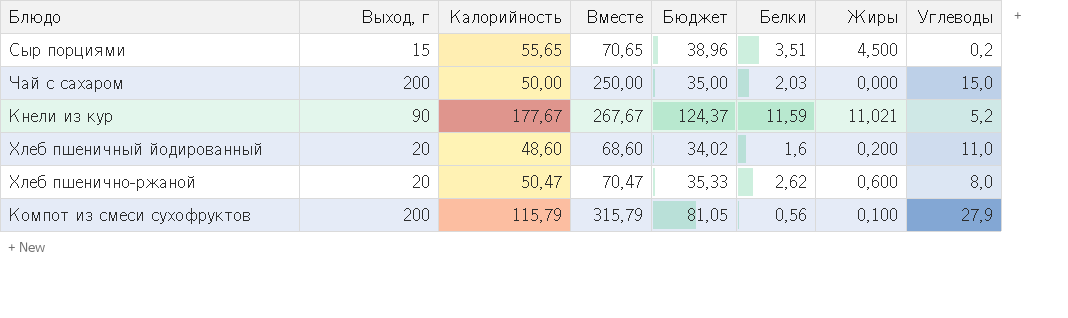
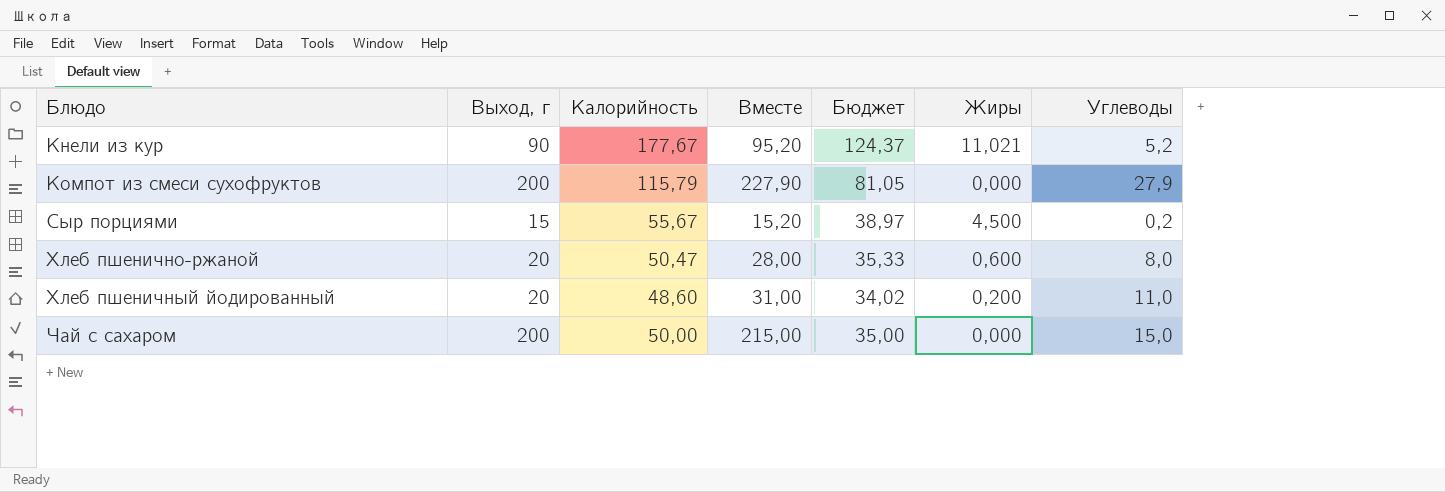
row order: none -> Блюдо ascending
column Белки | position: 6 -> none
column Вместе | formula: [Выход, г] + [Калорийность] -> [Выход, г] + [Углеводы]
Компот из смеси сухофруктов | Жиры: 0,100 -> 0,000
Сыр порциями | Калорийность: 55,65 -> 55,67
Сыр порциями | Бюджет: 38,96 -> 38,97

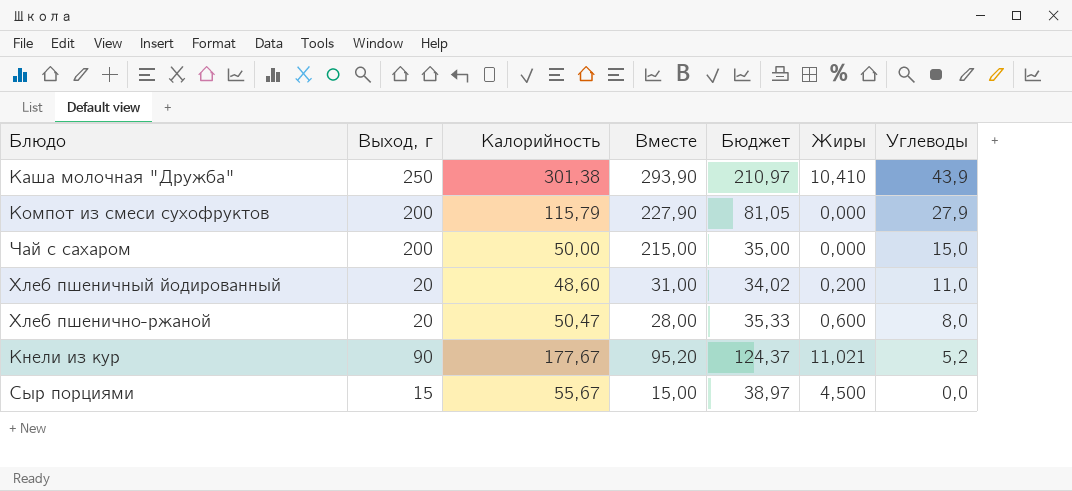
row order: Блюдо ascending -> Углеводы descending
row Каша молочная "Дружба": none -> 250 | 301,38 | 293,90 | 210,97 | 10,410 | 43,9
Сыр порциями | Вместе: 15,20 -> 15,00
Сыр порциями | Углеводы: 0,2 -> 0,0

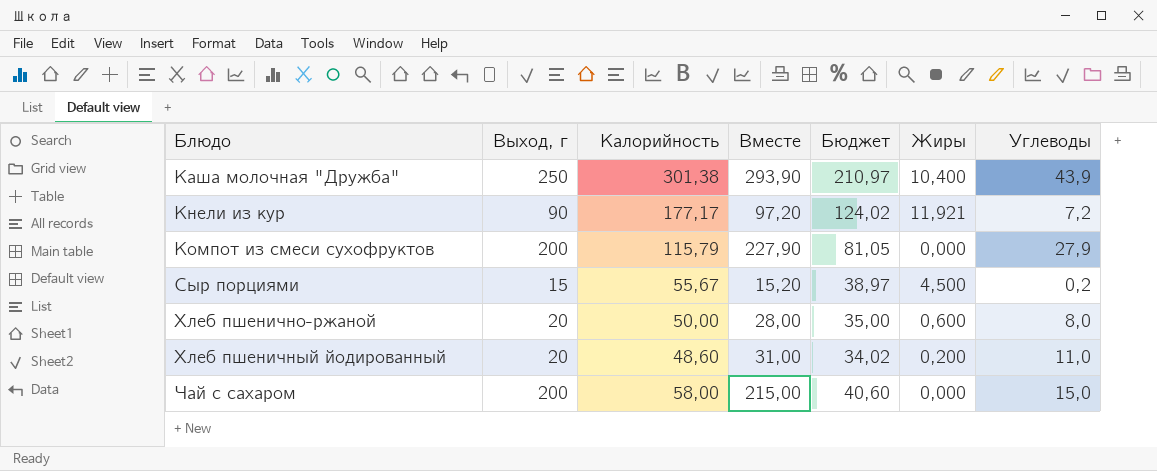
row order: Углеводы descending -> Блюдо ascending
Каша молочная "Дружба" | Жиры: 10,410 -> 10,400
Кнели из кур | Калорийность: 177,67 -> 177,17
Кнели из кур | Вместе: 95,20 -> 97,20
Кнели из кур | Бюджет: 124,37 -> 124,02
Кнели из кур | Жиры: 11,021 -> 11,921
Кнели из кур | Углеводы: 5,2 -> 7,2
Сыр порциями | Вместе: 15,00 -> 15,20
Сыр порциями | Углеводы: 0,0 -> 0,2
Хлеб пшенично-ржаной | Калорийность: 50,47 -> 50,00
Хлеб пшенично-ржаной | Бюджет: 35,33 -> 35,00
Чай с сахаром | Калорийность: 50,00 -> 58,00
Чай с сахаром | Бюджет: 35,00 -> 40,60

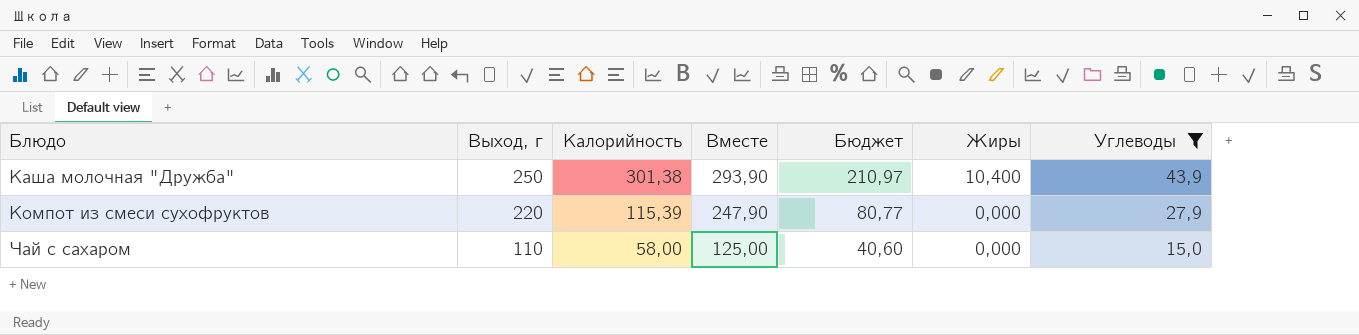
filter: none -> Углеводы >= 15,0
Компот из смеси сухофруктов | Выход, г: 200 -> 220
Компот из смеси сухофруктов | Калорийность: 115,79 -> 115,39
Компот из смеси сухофруктов | Вместе: 227,90 -> 247,90
Компот из смеси сухофруктов | Бюджет: 81,05 -> 80,77
Чай с сахаром | Выход, г: 200 -> 110
Чай с сахаром | Вместе: 215,00 -> 125,00

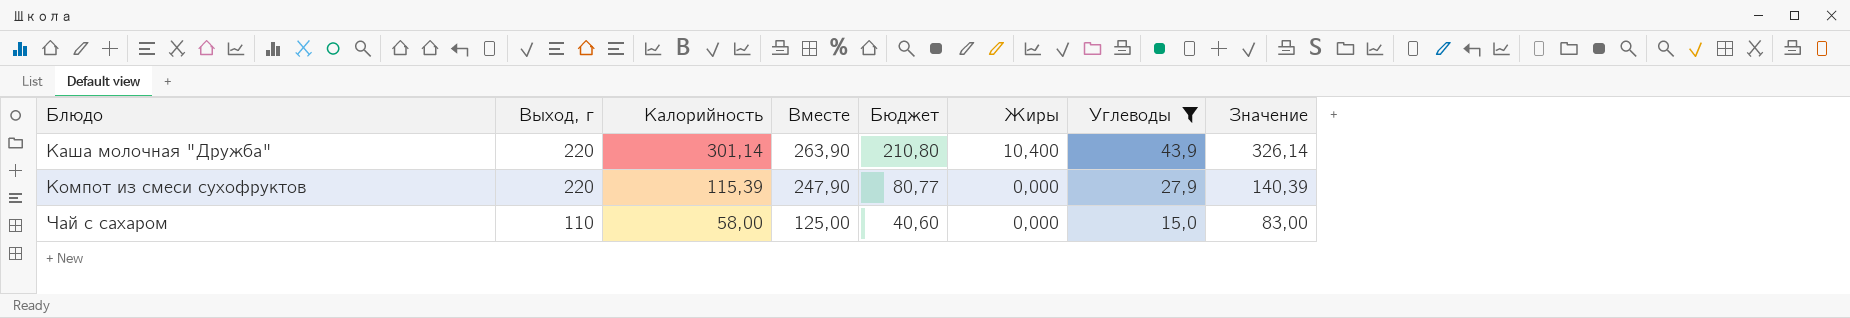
column Значение | formula: none -> [Калорийность] + 25
Каша молочная "Дружба" | Выход, г: 250 -> 220
Каша молочная "Дружба" | Калорийность: 301,38 -> 301,14
Каша молочная "Дружба" | Вместе: 293,90 -> 263,90
Каша молочная "Дружба" | Бюджет: 210,97 -> 210,80

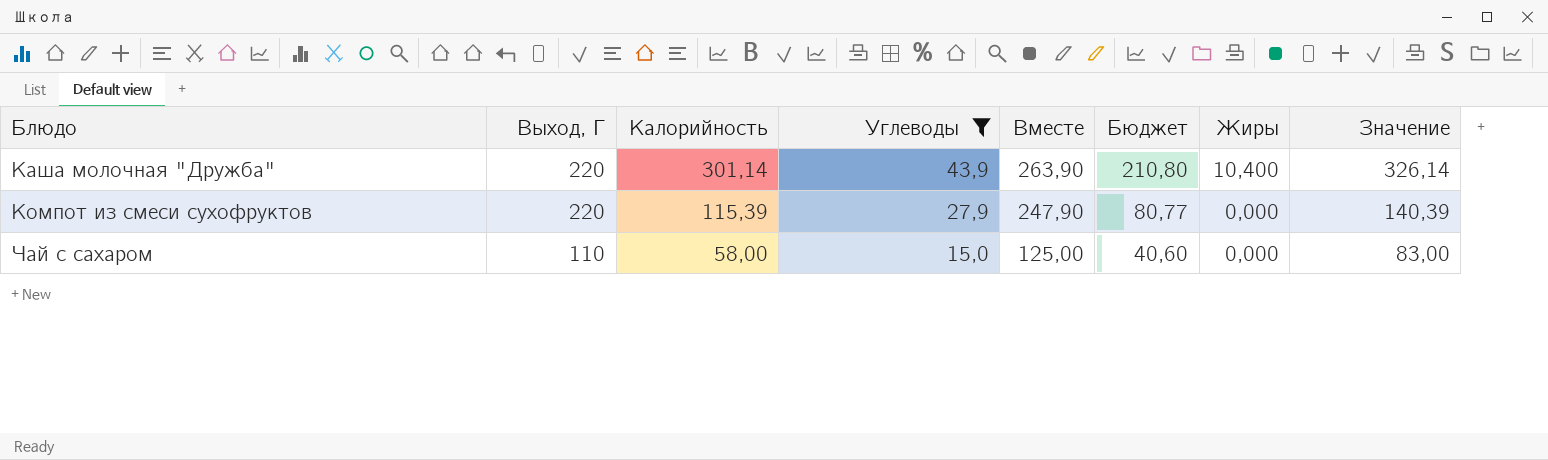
column name: Выход, г -> Выход, Г
column Углеводы | position: 7 -> 4

